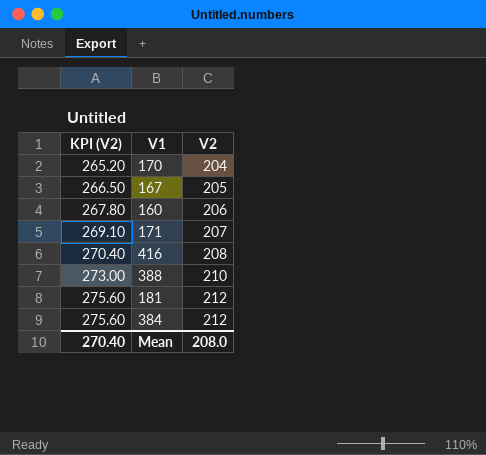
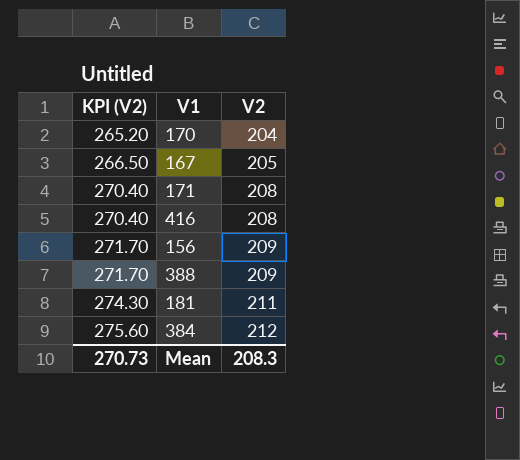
row 160: 267.80 | 206 -> none
171 | KPI (V2): 269.10 -> 270.40
171 | V2: 207 -> 208
row 156: none -> 271.70 | 209
388 | KPI (V2): 273.00 -> 271.70
388 | V2: 210 -> 209
181 | KPI (V2): 275.60 -> 274.30
181 | V2: 212 -> 211
Mean | KPI (V2): 270.40 -> 270.73
Mean | V2: 208.0 -> 208.3

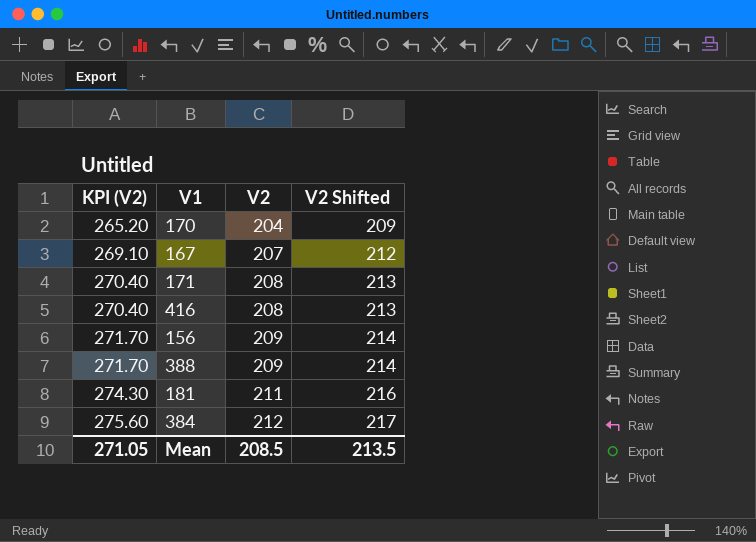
column V2 Shifted | formula: none -> [V2] + 5
167 | KPI (V2): 266.50 -> 269.10
167 | V2: 205 -> 207
Mean | KPI (V2): 270.73 -> 271.05
Mean | V2: 208.3 -> 208.5

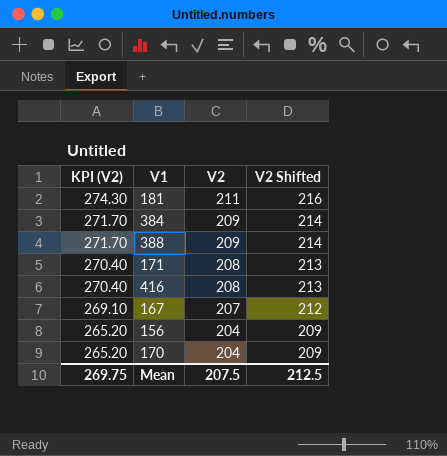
row order: KPI (V2) ascending -> KPI (V2) descending
384 | KPI (V2): 275.60 -> 271.70
384 | V2: 212 -> 209
384 | V2 Shifted: 217 -> 214
156 | KPI (V2): 271.70 -> 265.20
156 | V2: 209 -> 204
156 | V2 Shifted: 214 -> 209
Mean | KPI (V2): 271.05 -> 269.75
Mean | V2: 208.5 -> 207.5
Mean | V2 Shifted: 213.5 -> 212.5

